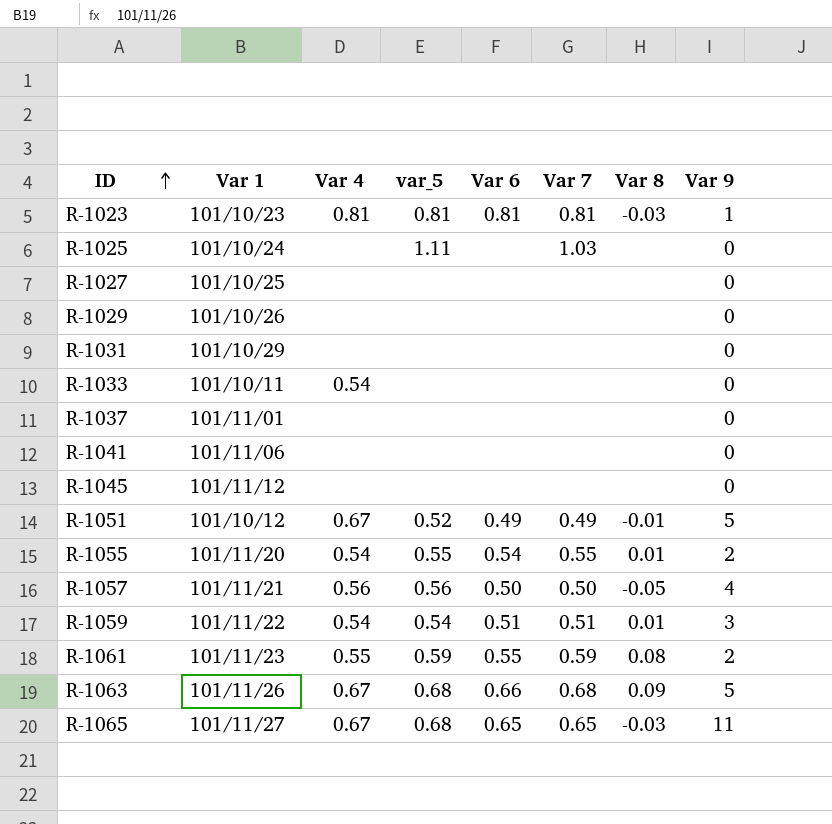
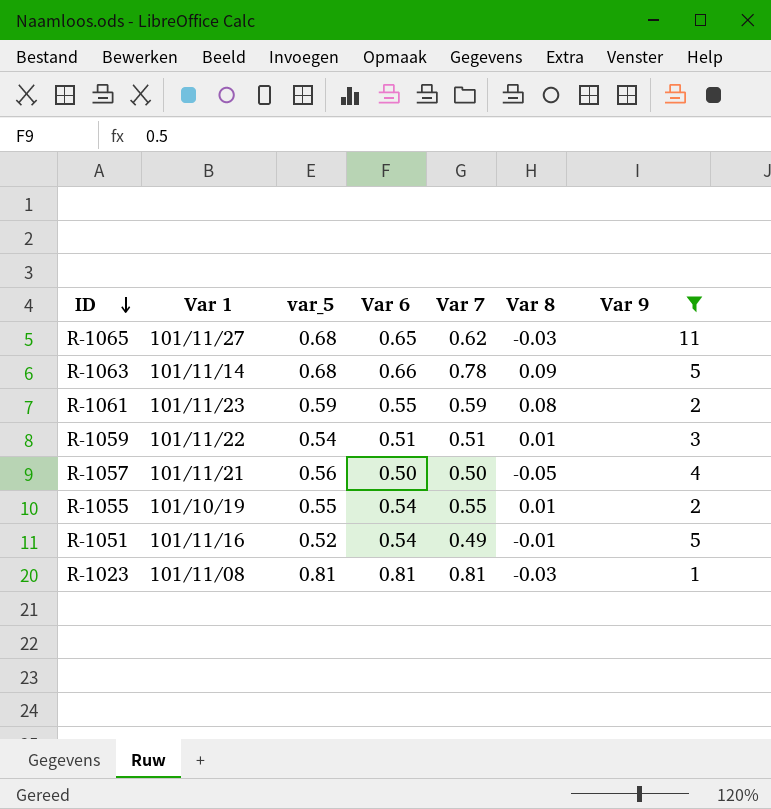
filter: none -> Var 9 != 0
row order: ID ascending -> ID descending
column Var 4 | position: 3 -> none
R-1065 | Var 7: 0.65 -> 0.62
R-1063 | Var 1: 101/11/26 -> 101/11/14
R-1063 | Var 7: 0.68 -> 0.78
R-1055 | Var 1: 101/11/20 -> 101/10/19
R-1051 | Var 1: 101/10/12 -> 101/11/16
R-1051 | Var 6: 0.49 -> 0.54
R-1023 | Var 1: 101/10/23 -> 101/11/08

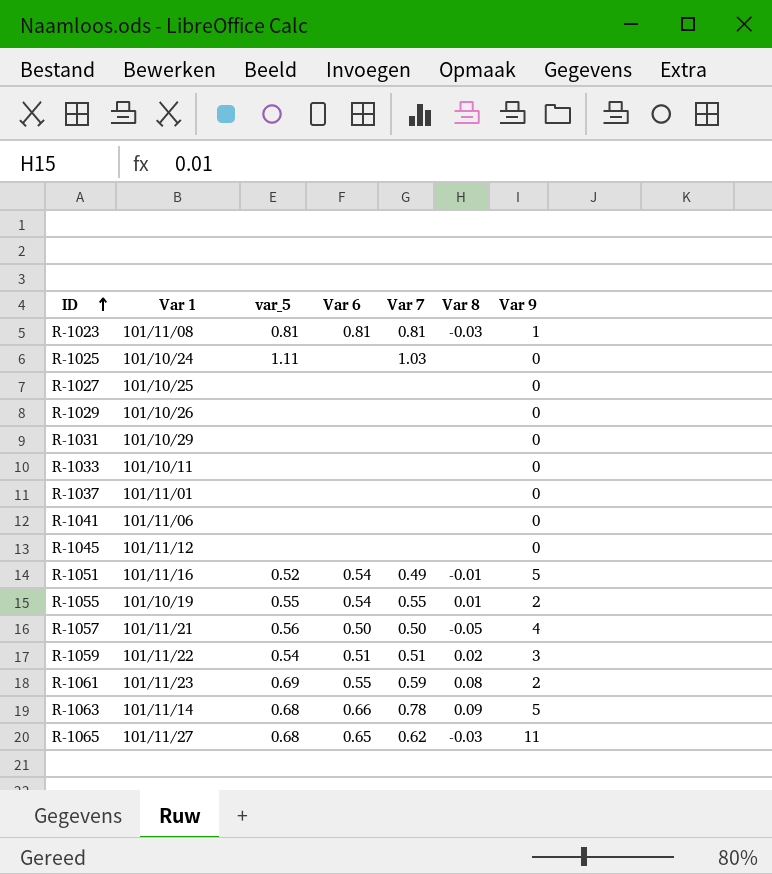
filter: Var 9 != 0 -> none
row order: ID descending -> ID ascending
R-1059 | Var 8: 0.01 -> 0.02
R-1061 | var_5: 0.59 -> 0.69

